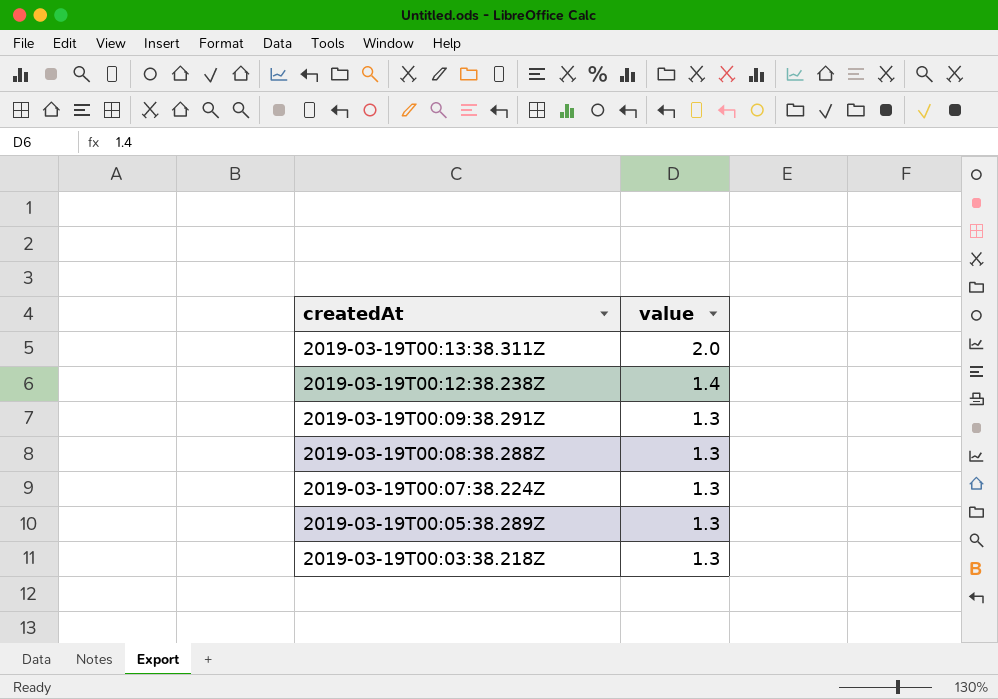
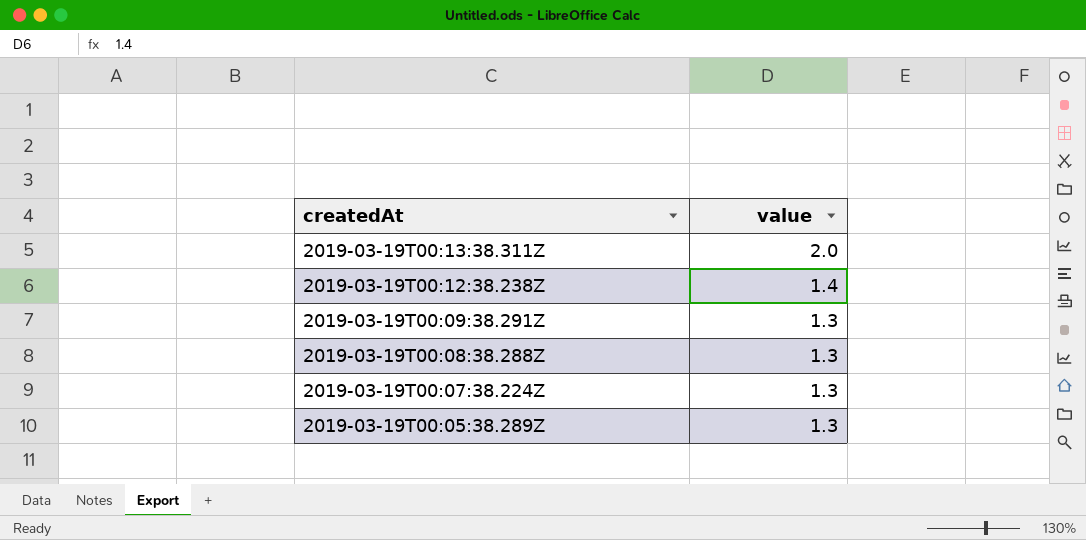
row 2019-03-19T00:03:38.218Z: 1.3 -> none

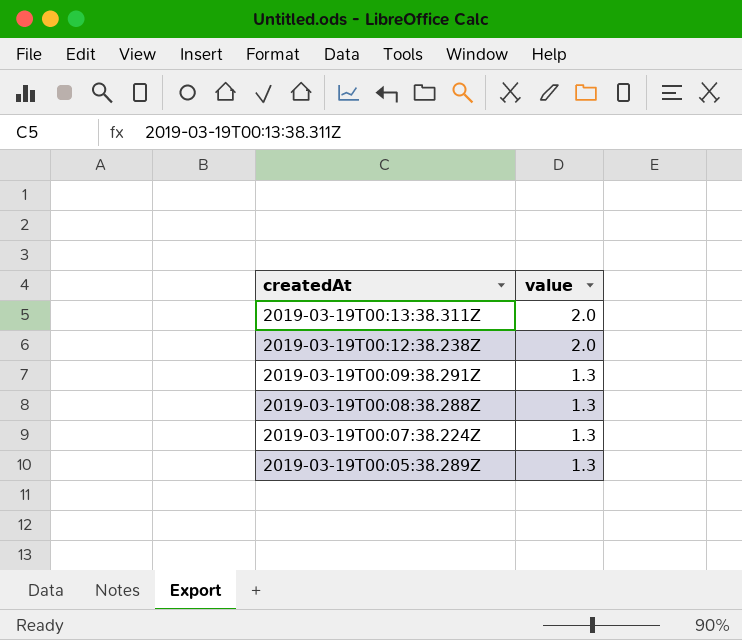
2019-03-19T00:12:38.238Z | value: 1.4 -> 2.0

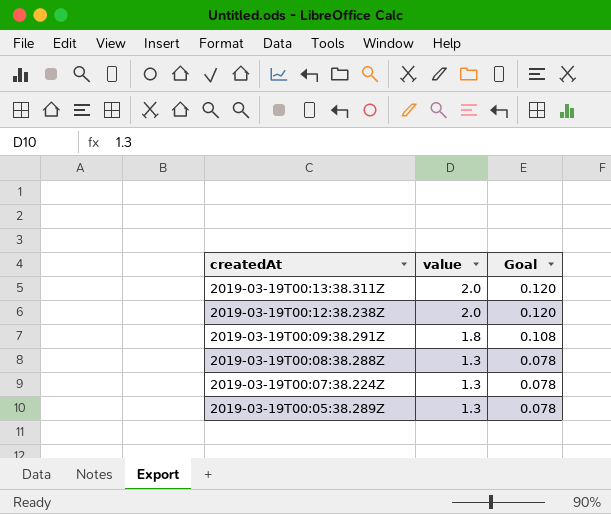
column Goal | formula: none -> [value] * 0.06
2019-03-19T00:09:38.291Z | value: 1.3 -> 1.8

